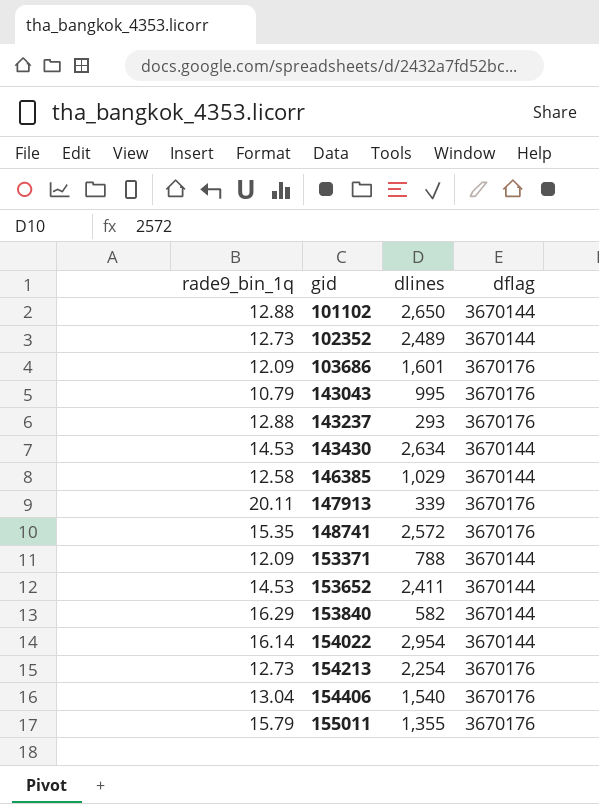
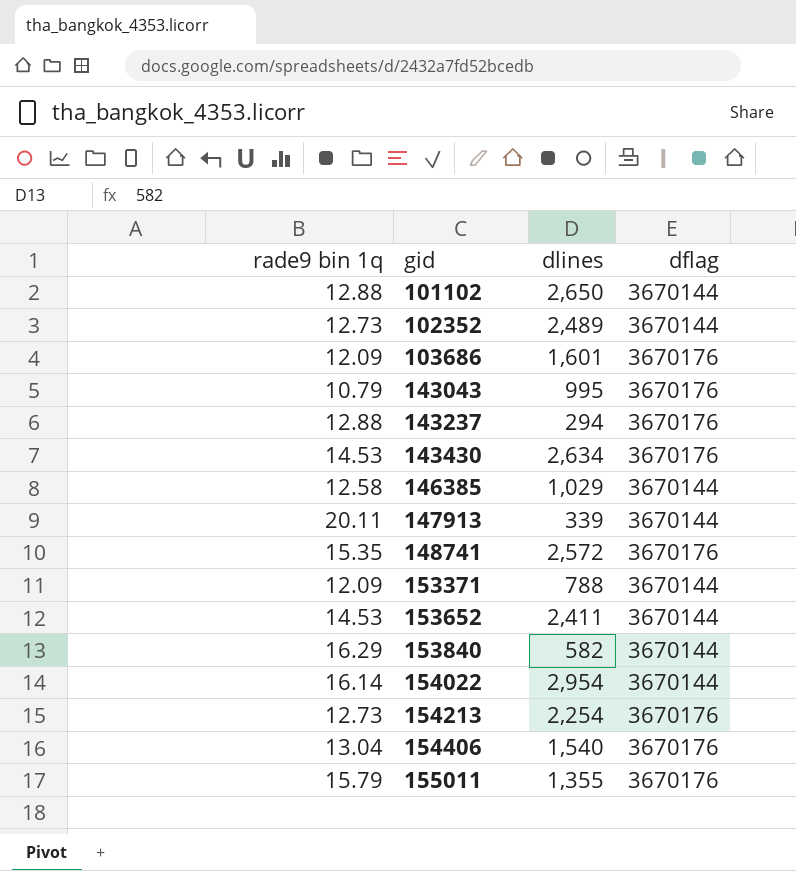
column name: rade9_bin_1q -> rade9 bin 1q
143237 | dlines: 293 -> 294
143430 | dflag: 3670144 -> 3670176
147913 | dflag: 3670176 -> 3670144

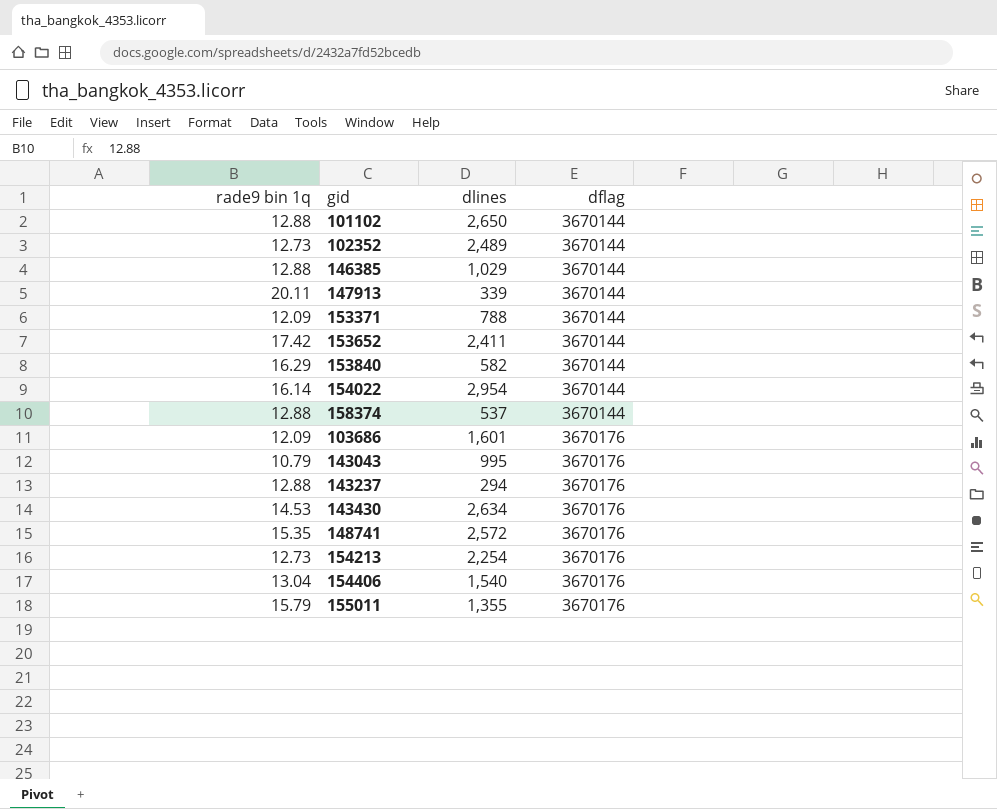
row order: gid ascending -> dflag ascending
146385 | rade9 bin 1q: 12.58 -> 12.88
153652 | rade9 bin 1q: 14.53 -> 17.42
row 158374: none -> 12.88 | 537 | 3670144

